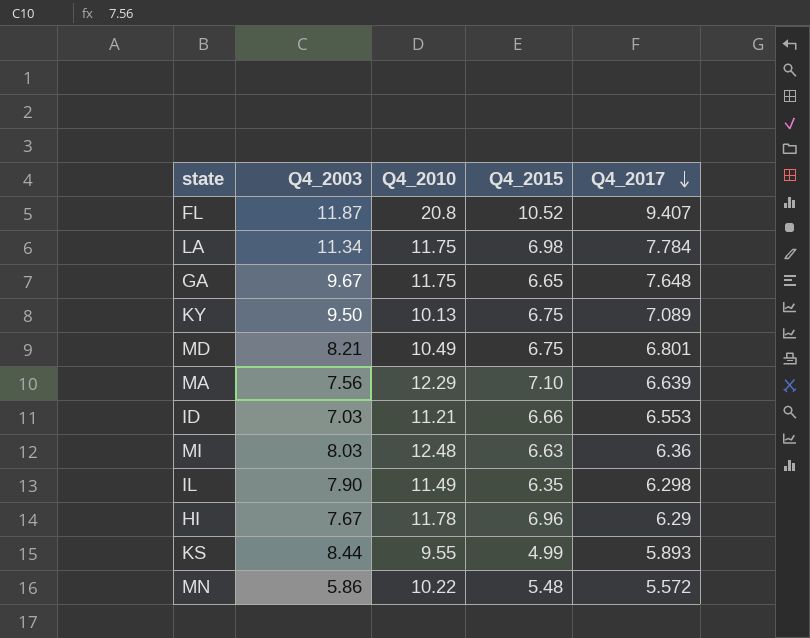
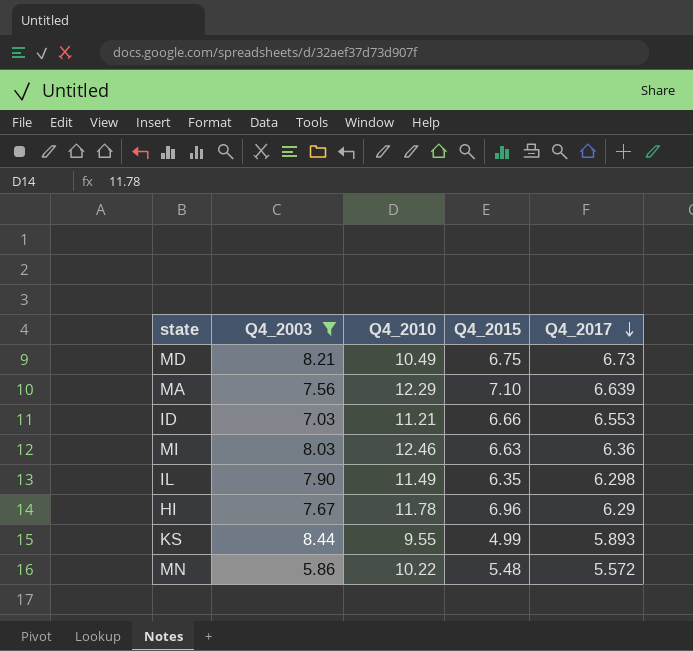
filter: none -> Q4_2003 <= 8.44
MD | Q4_2017: 6.801 -> 6.73
MI | Q4_2010: 12.48 -> 12.46

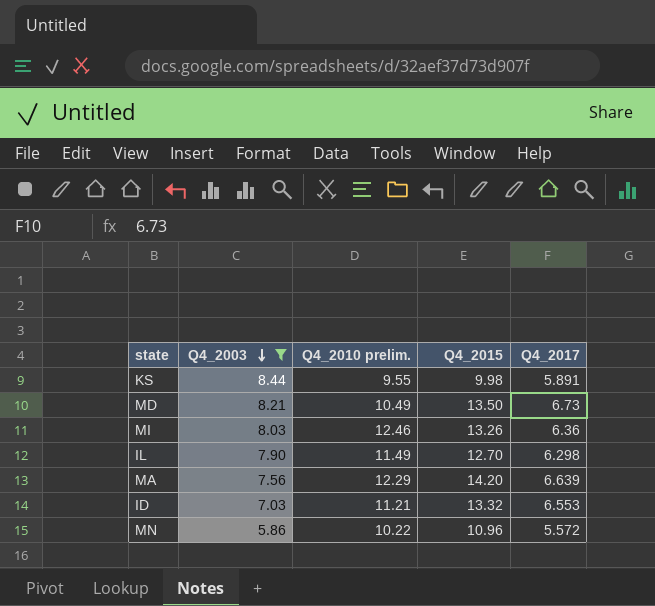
row order: Q4_2017 descending -> Q4_2003 descending
column name: Q4_2010 -> Q4_2010 prelim.
row HI: 7.67 | 11.78 | 6.96 | 6.29 -> none
KS | Q4_2015: 4.99 -> 9.98
KS | Q4_2017: 5.893 -> 5.891
MD | Q4_2015: 6.75 -> 13.50
MI | Q4_2015: 6.63 -> 13.26
IL | Q4_2015: 6.35 -> 12.70
MA | Q4_2015: 7.10 -> 14.20
ID | Q4_2015: 6.66 -> 13.32
MN | Q4_2015: 5.48 -> 10.96

